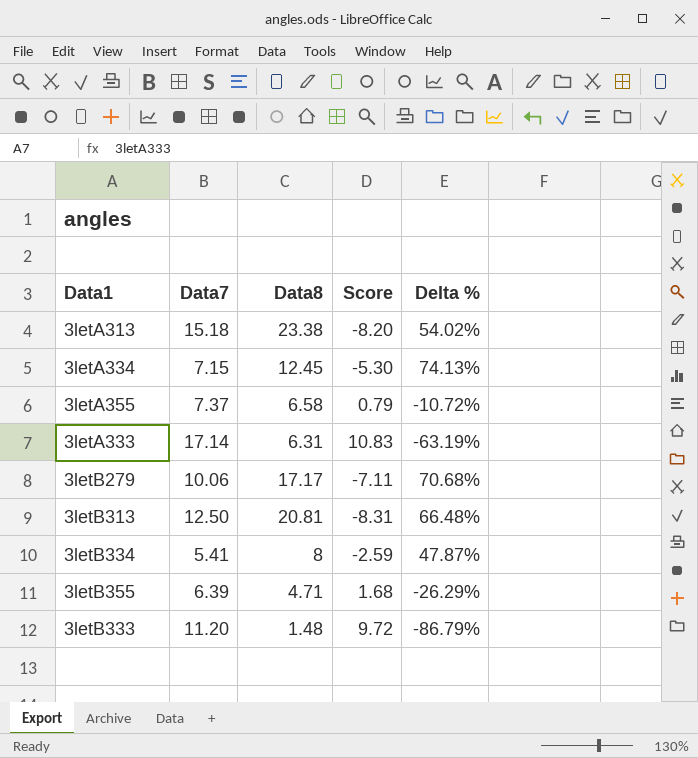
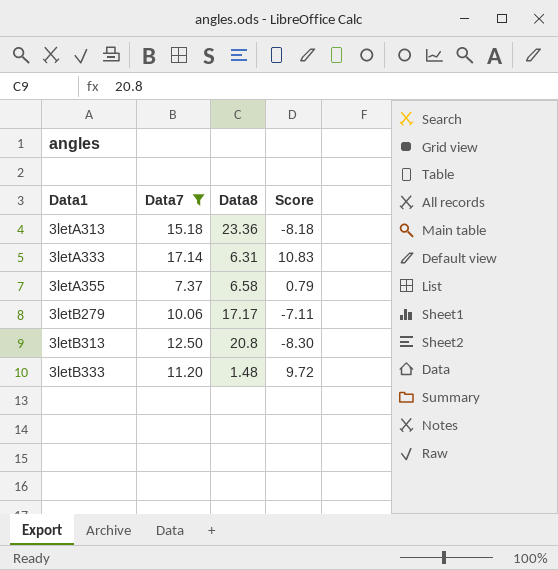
filter: none -> Data7 >= 7.37
row order: none -> Data1 ascending
column Delta % | formula: ([Data8] - [Data7]) / [Data7] -> none
3letA313 | Data8: 23.38 -> 23.36
3letA313 | Score: -8.20 -> -8.18
3letB313 | Data8: 20.81 -> 20.8
3letB313 | Score: -8.31 -> -8.30

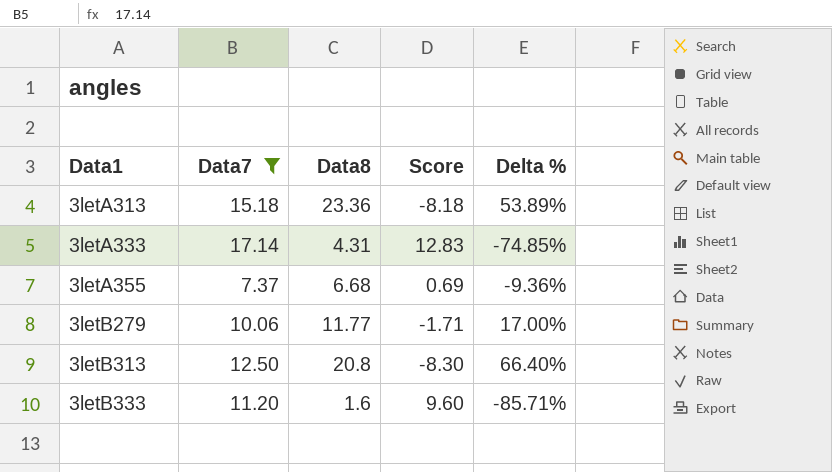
column Delta % | formula: none -> ([Data8] - [Data7]) / [Data7]
3letA333 | Data8: 6.31 -> 4.31
3letA333 | Score: 10.83 -> 12.83
3letA355 | Data8: 6.58 -> 6.68
3letA355 | Score: 0.79 -> 0.69
3letB279 | Data8: 17.17 -> 11.77
3letB279 | Score: -7.11 -> -1.71
3letB333 | Data8: 1.48 -> 1.6
3letB333 | Score: 9.72 -> 9.60

